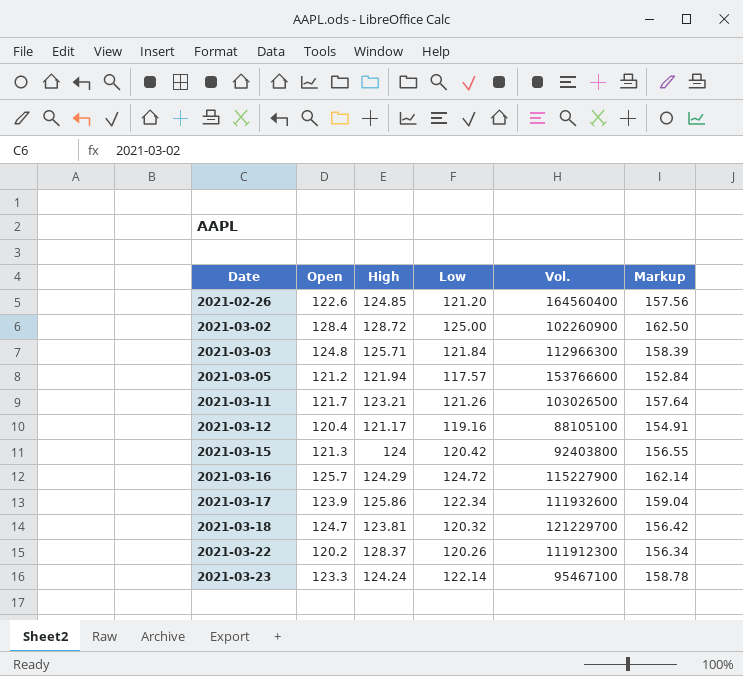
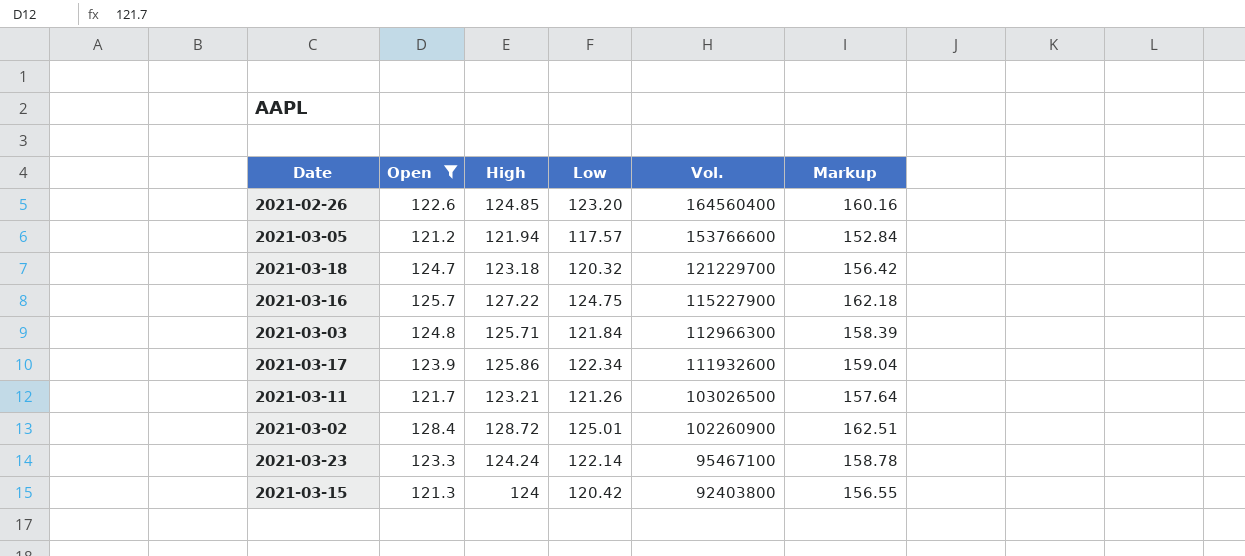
filter: none -> Open >= 121.2
row order: Date ascending -> Vol. descending
2021-02-26 | Low: 121.20 -> 123.20
2021-02-26 | Markup: 157.56 -> 160.16
2021-03-18 | High: 123.81 -> 123.18
2021-03-16 | High: 124.29 -> 127.22
2021-03-16 | Low: 124.72 -> 124.75
2021-03-16 | Markup: 162.14 -> 162.18
2021-03-02 | Low: 125.00 -> 125.01
2021-03-02 | Markup: 162.50 -> 162.51

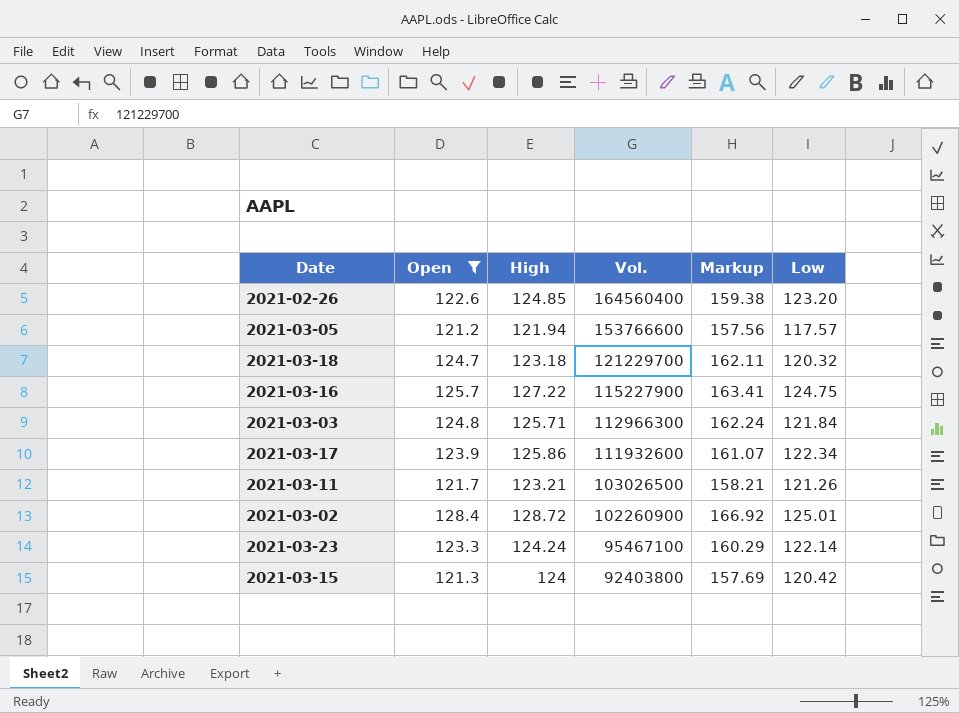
column Markup | formula: [Low] * 1.3 -> [Open] * 1.3
column Low | position: 4 -> 6

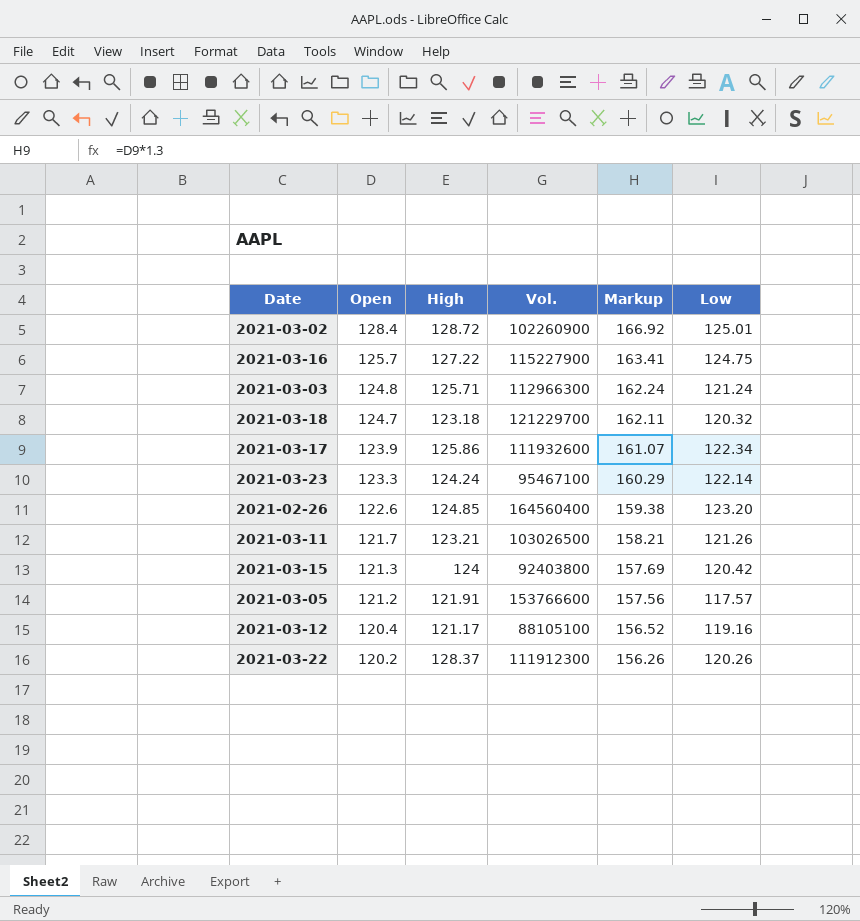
filter: Open >= 121.2 -> none
row order: Vol. descending -> Open descending
2021-03-03 | Low: 121.84 -> 121.24
2021-03-05 | High: 121.94 -> 121.91

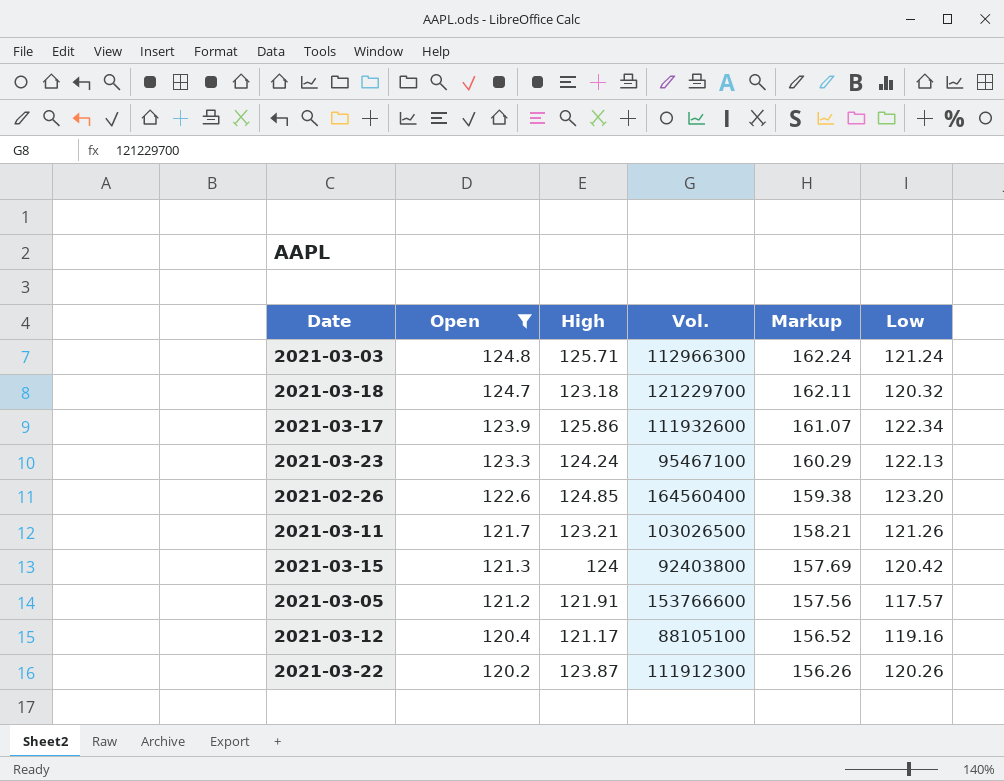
filter: none -> Open <= 124.8
2021-03-23 | Low: 122.14 -> 122.13
2021-03-22 | High: 128.37 -> 123.87

